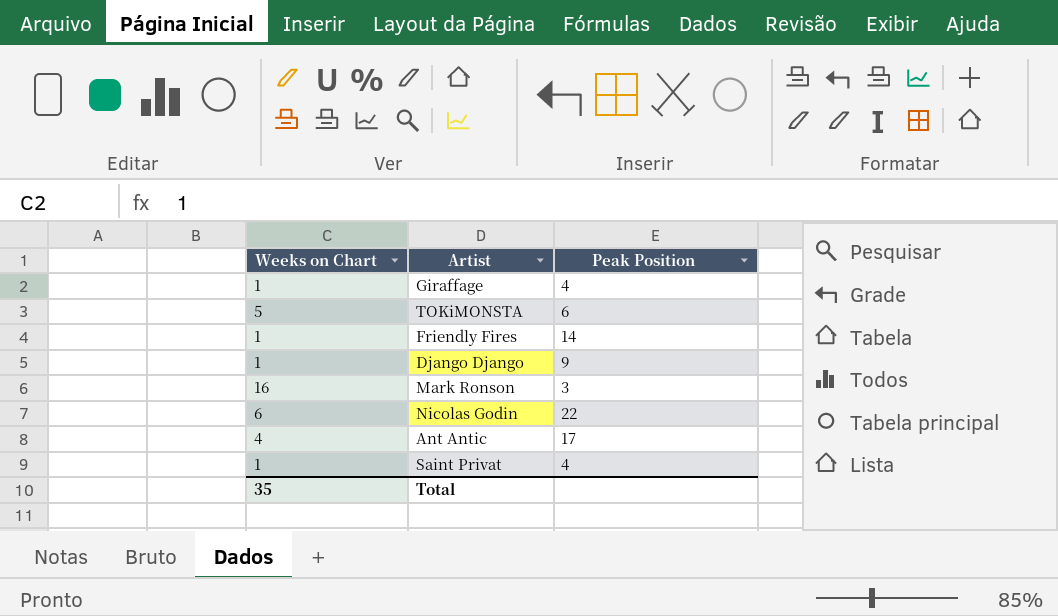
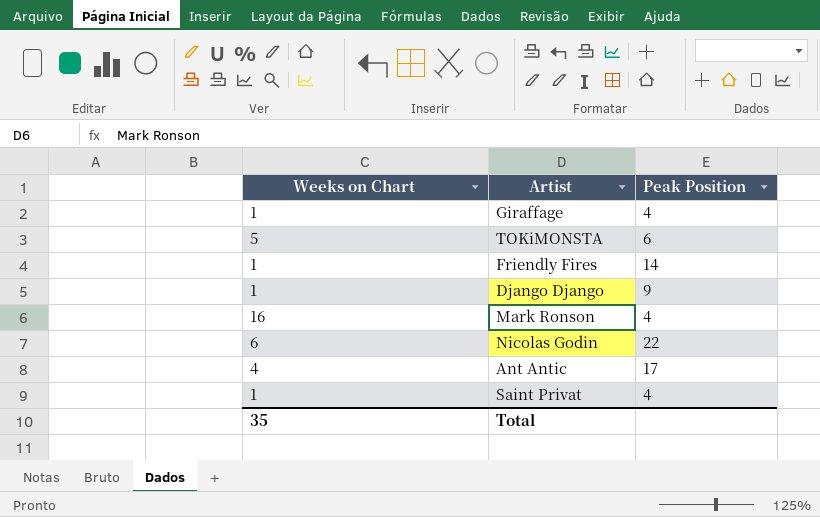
Mark Ronson | Peak Position: 3 -> 4

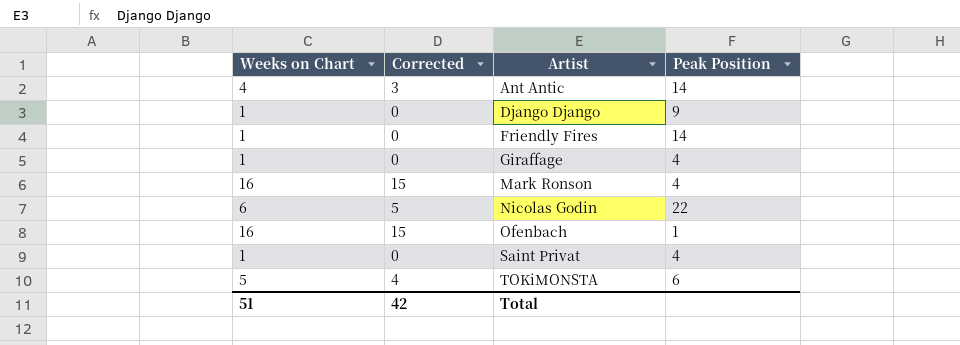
row order: none -> Artist ascending
column Corrected | formula: none -> [Weeks on Chart] - 1
Ant Antic | Peak Position: 17 -> 14
row Ofenbach: none -> 16 | 15 | 1
Total | Weeks on Chart: 35 -> 51

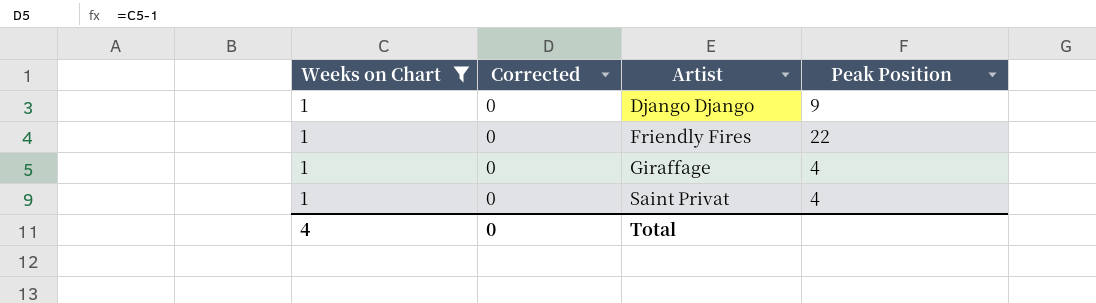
filter: none -> Weeks on Chart = 1
Friendly Fires | Peak Position: 14 -> 22
Total | Weeks on Chart: 51 -> 4
Total | Corrected: 42 -> 0

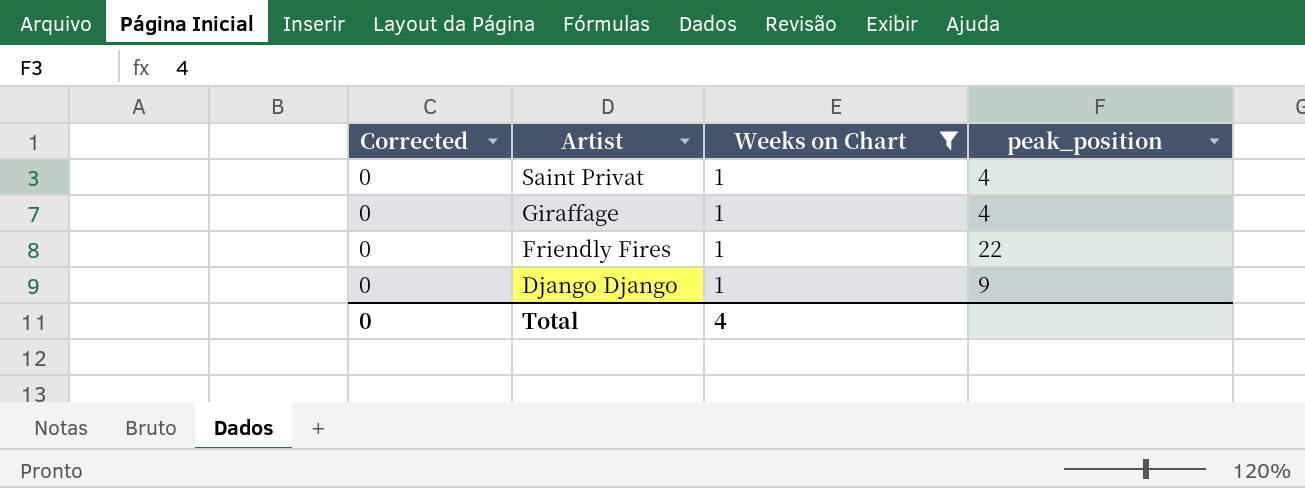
row order: Artist ascending -> Artist descending
column Weeks on Chart | position: 1 -> 3
column name: Peak Position -> peak_position

